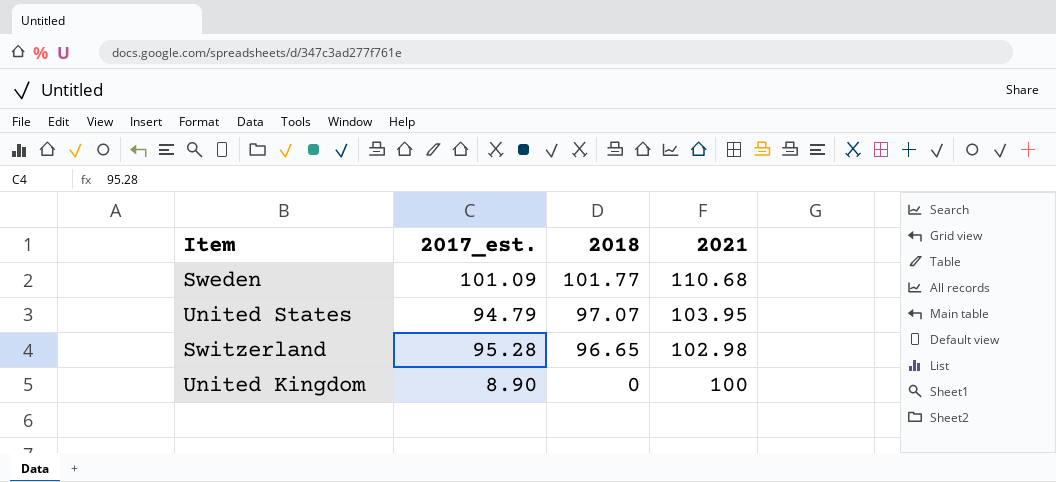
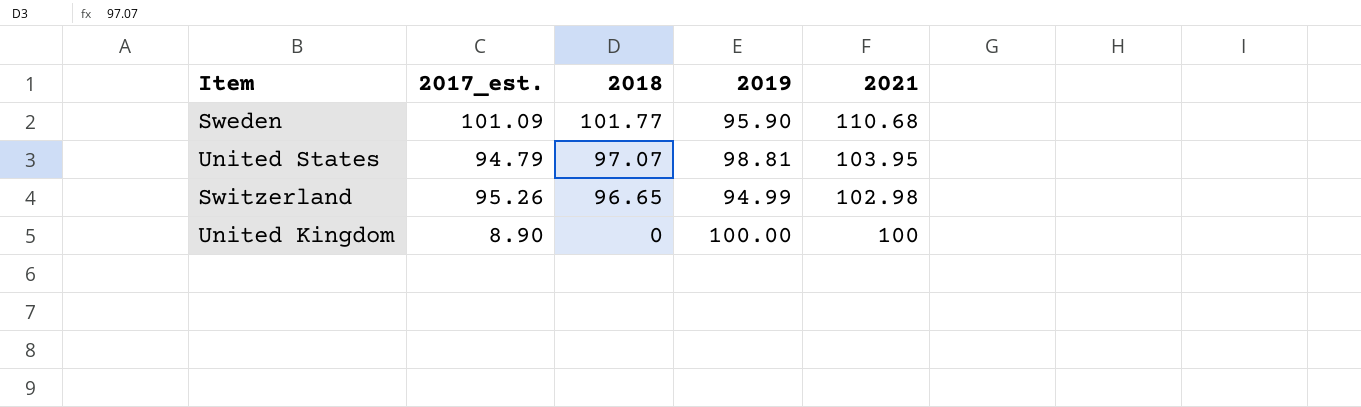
column 2019 | position: none -> 4
Switzerland | 2017_est.: 95.28 -> 95.26

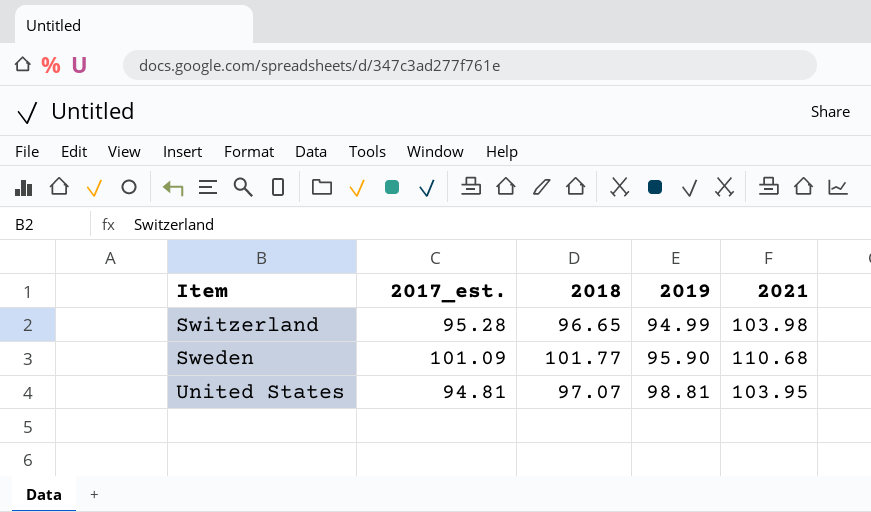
row order: 2018 descending -> 2019 ascending
row United Kingdom: 8.90 | 0 | 100.00 | 100 -> none
Switzerland | 2017_est.: 95.26 -> 95.28
Switzerland | 2021: 102.98 -> 103.98
United States | 2017_est.: 94.79 -> 94.81

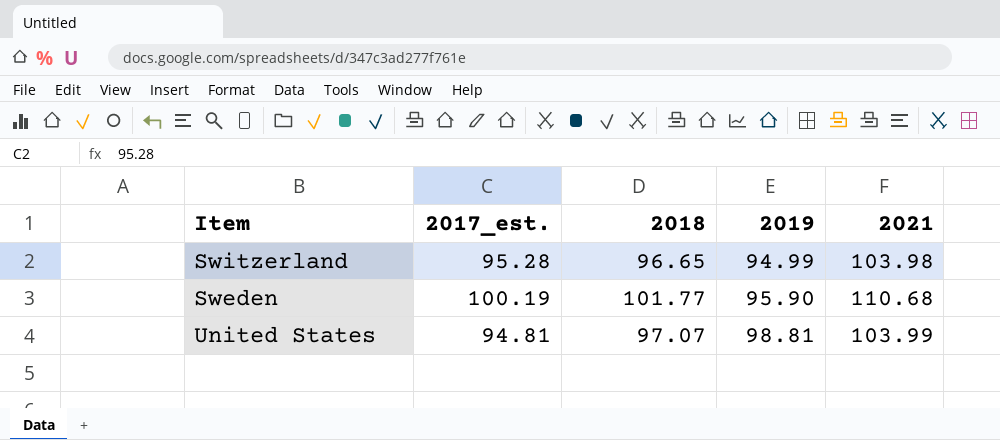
Sweden | 2017_est.: 101.09 -> 100.19
United States | 2021: 103.95 -> 103.99

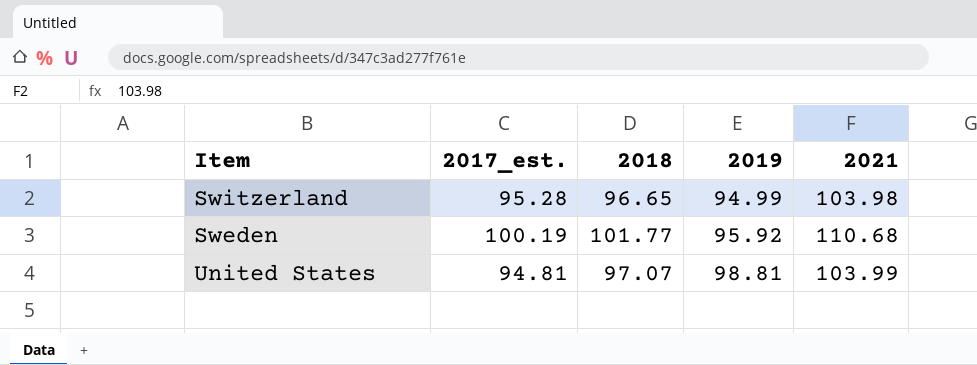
Sweden | 2019: 95.90 -> 95.92

